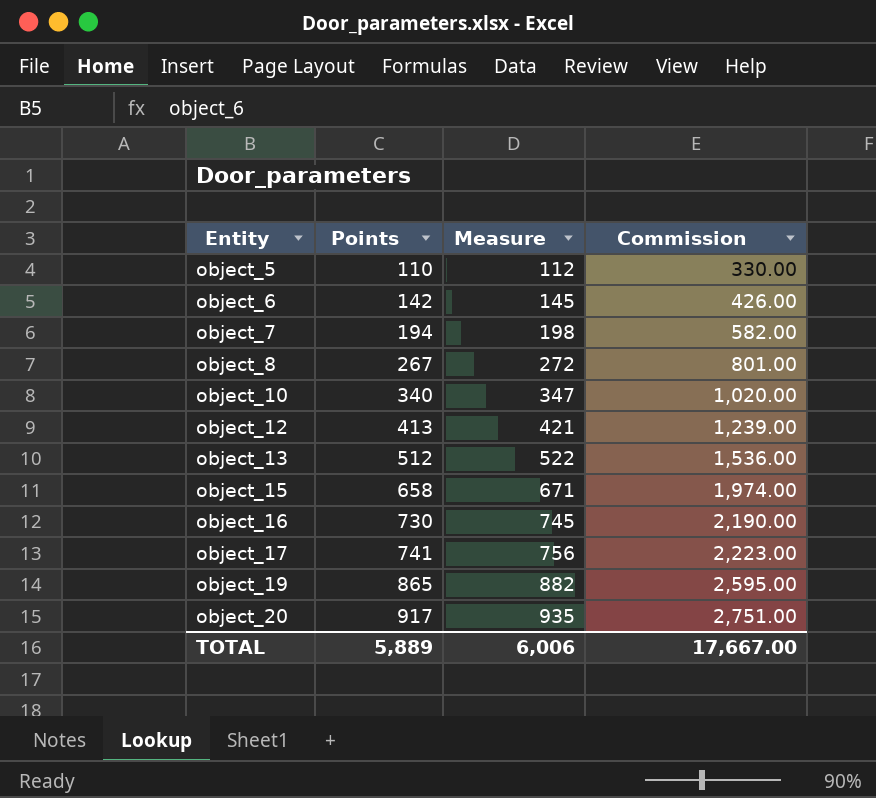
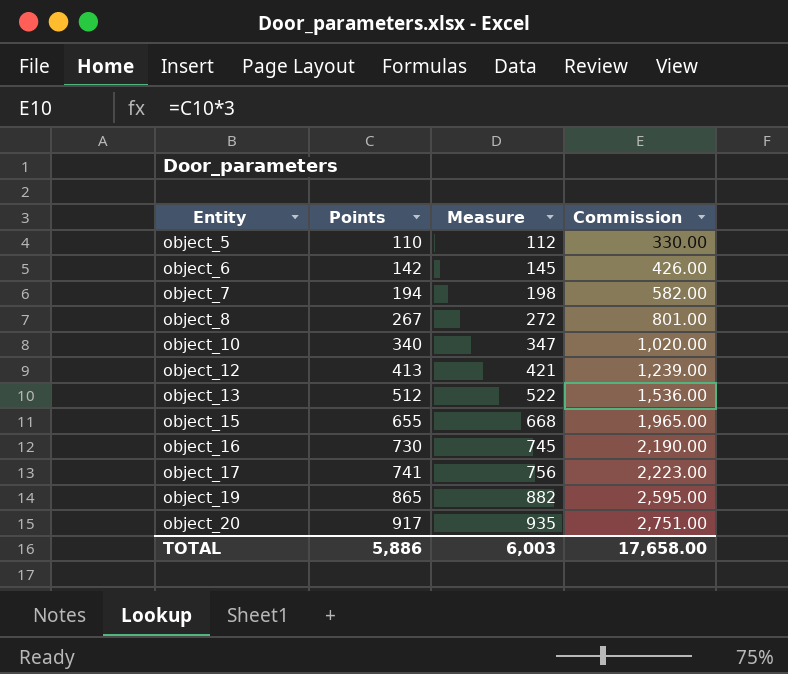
object_15 | Points: 658 -> 655
object_15 | Measure: 671 -> 668
object_15 | Commission: 1,974.00 -> 1,965.00
TOTAL | Points: 5,889 -> 5,886
TOTAL | Measure: 6,006 -> 6,003
TOTAL | Commission: 17,667.00 -> 17,658.00

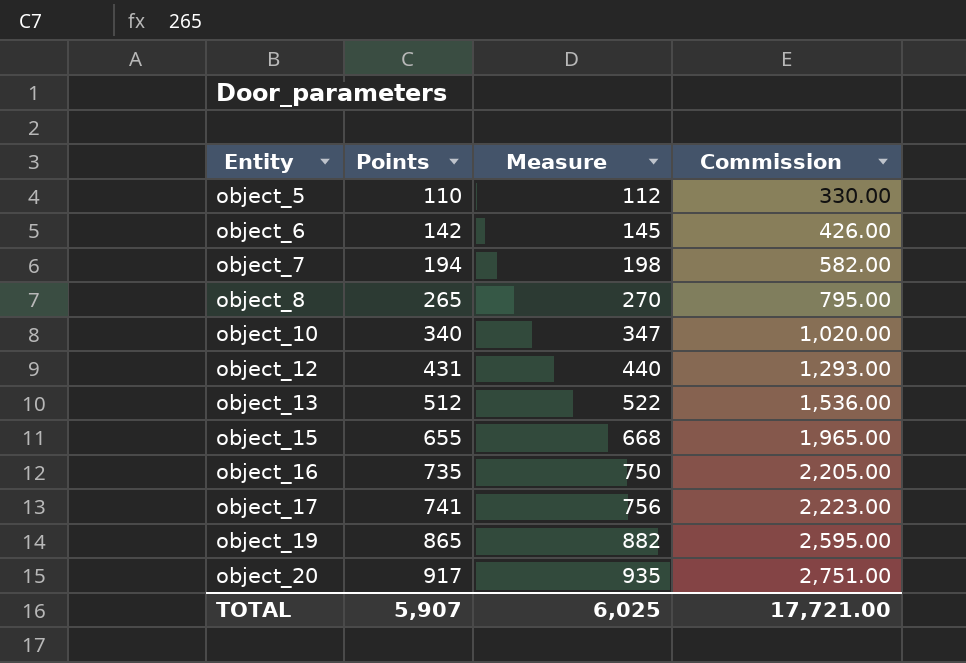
object_8 | Points: 267 -> 265
object_8 | Measure: 272 -> 270
object_8 | Commission: 801.00 -> 795.00
object_12 | Points: 413 -> 431
object_12 | Measure: 421 -> 440
object_12 | Commission: 1,239.00 -> 1,293.00
object_16 | Points: 730 -> 735
object_16 | Measure: 745 -> 750
object_16 | Commission: 2,190.00 -> 2,205.00
TOTAL | Points: 5,886 -> 5,907
TOTAL | Measure: 6,003 -> 6,025
TOTAL | Commission: 17,658.00 -> 17,721.00

